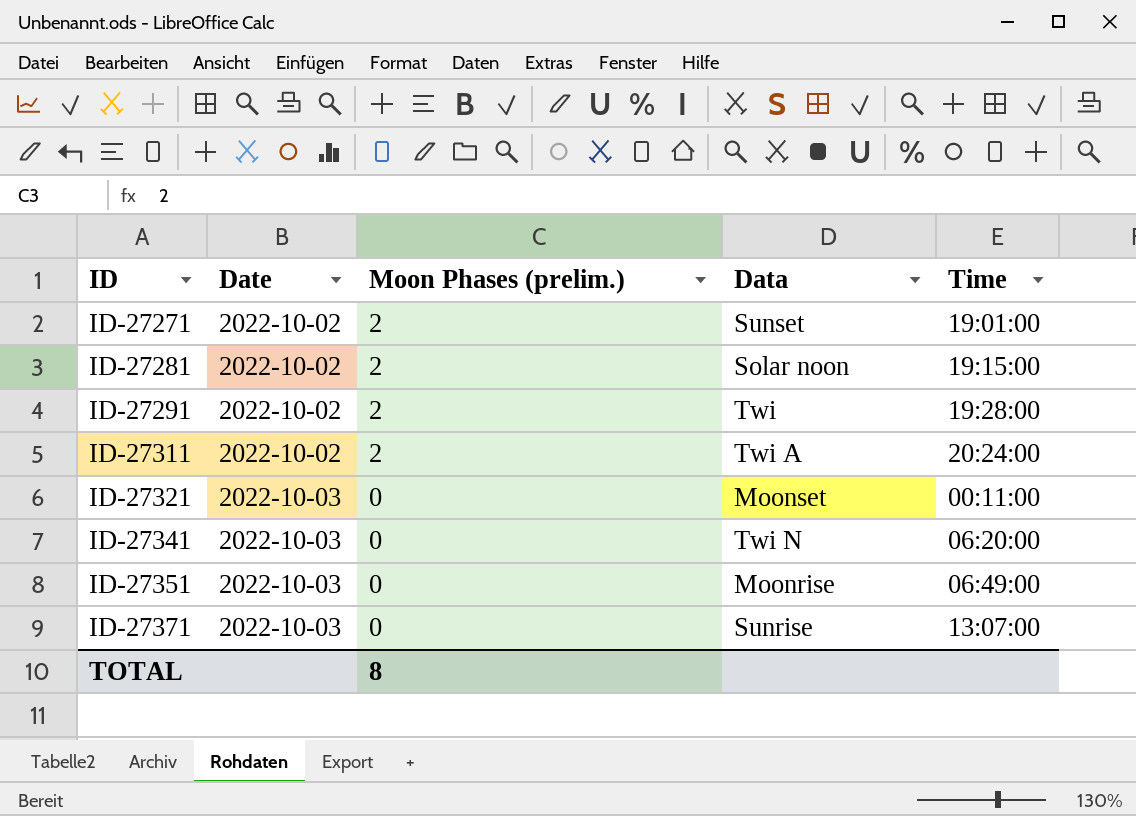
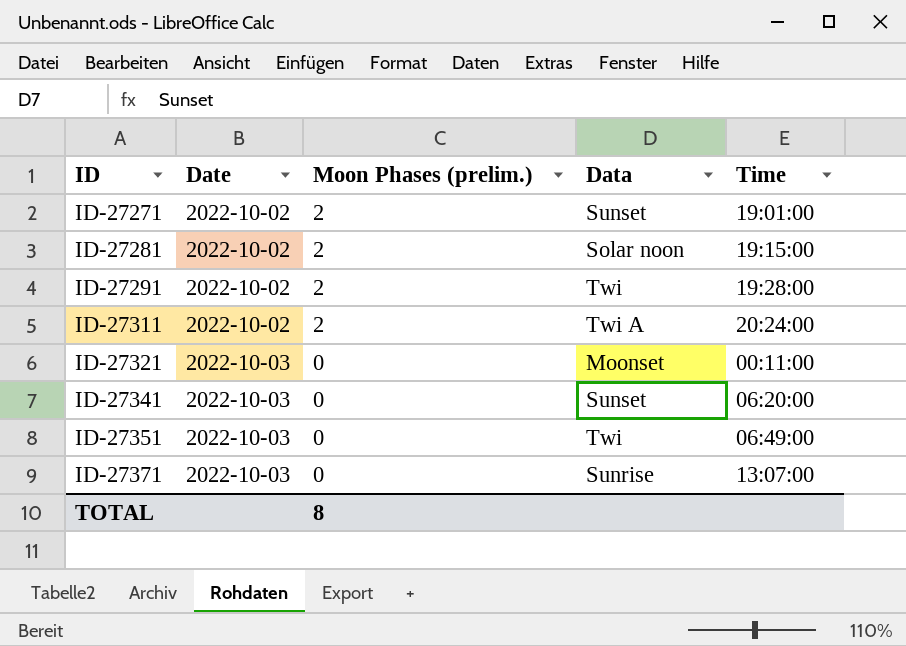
ID-27341 | Data: Twi N -> Sunset
ID-27351 | Data: Moonrise -> Twi

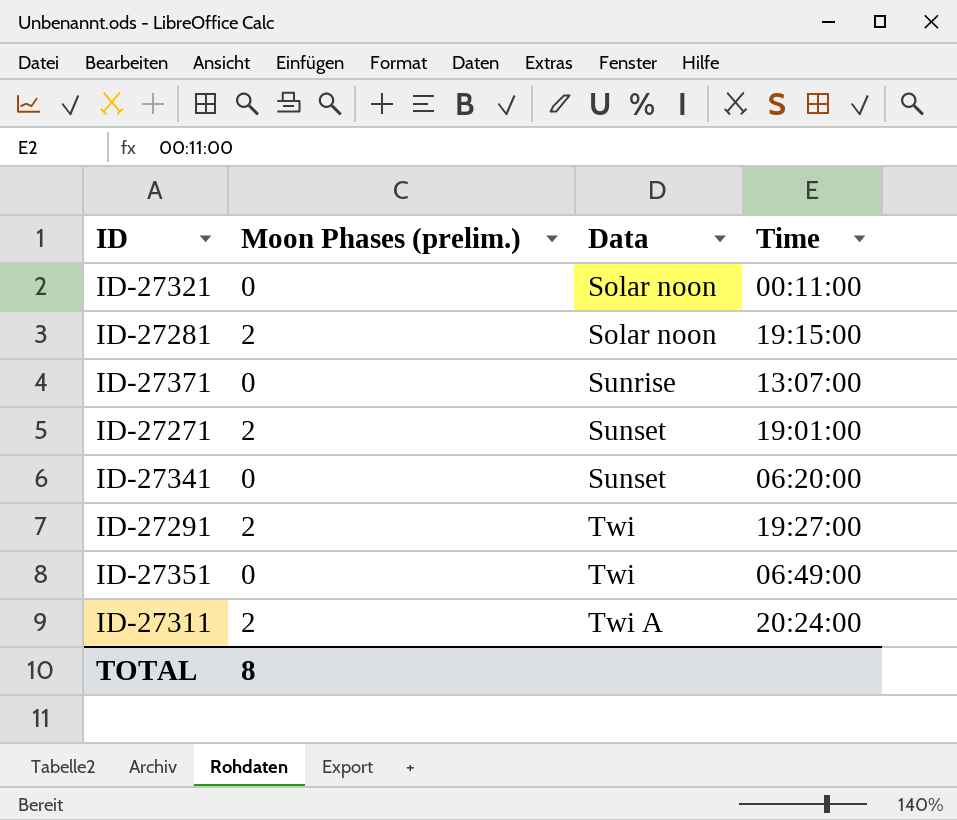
row order: ID ascending -> Data ascending
column Date | position: 2 -> none
ID-27321 | Data: Moonset -> Solar noon
ID-27291 | Time: 19:28:00 -> 19:27:00

